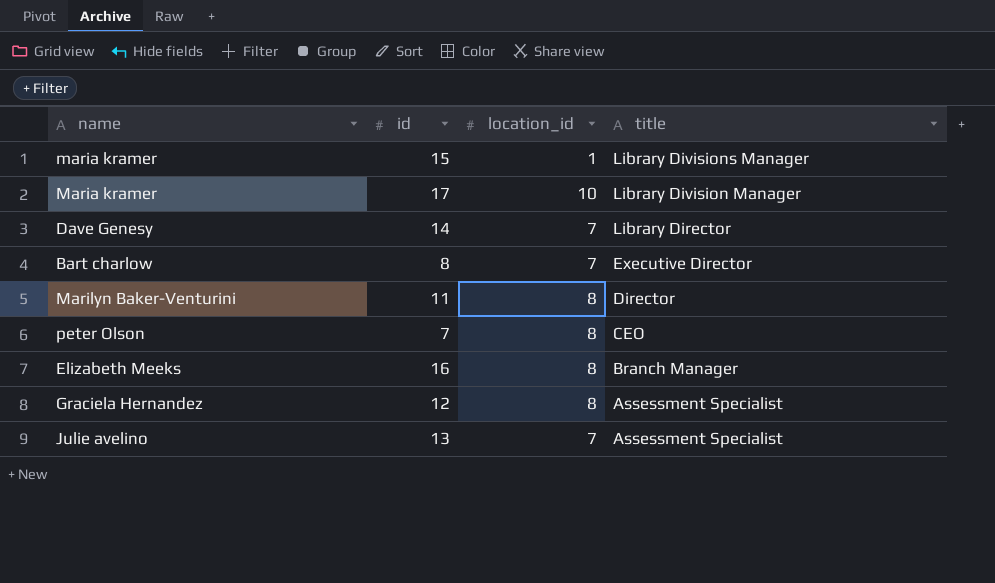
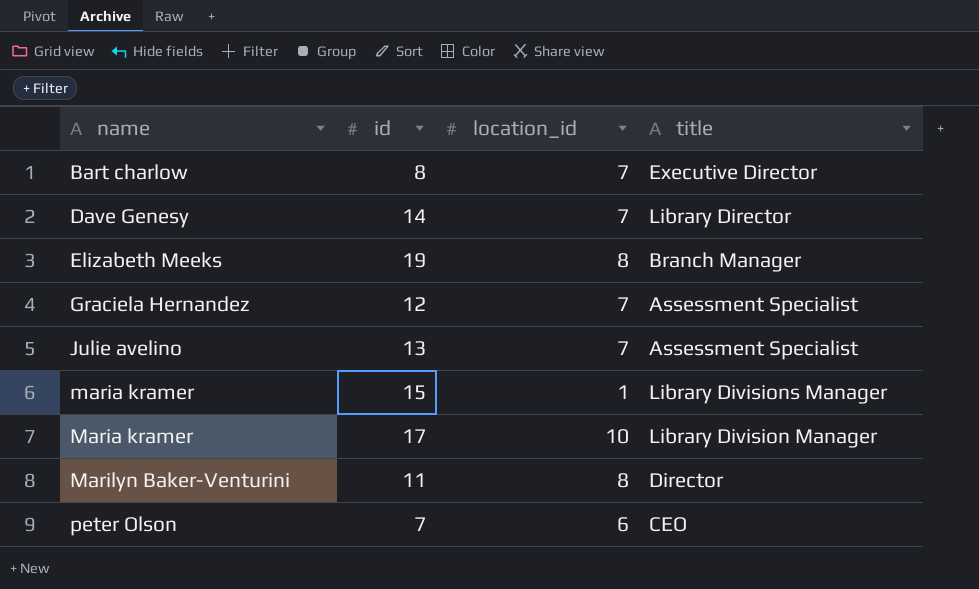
row order: title descending -> name ascending
Elizabeth Meeks | id: 16 -> 19
Graciela Hernandez | location_id: 8 -> 7
peter Olson | location_id: 8 -> 6

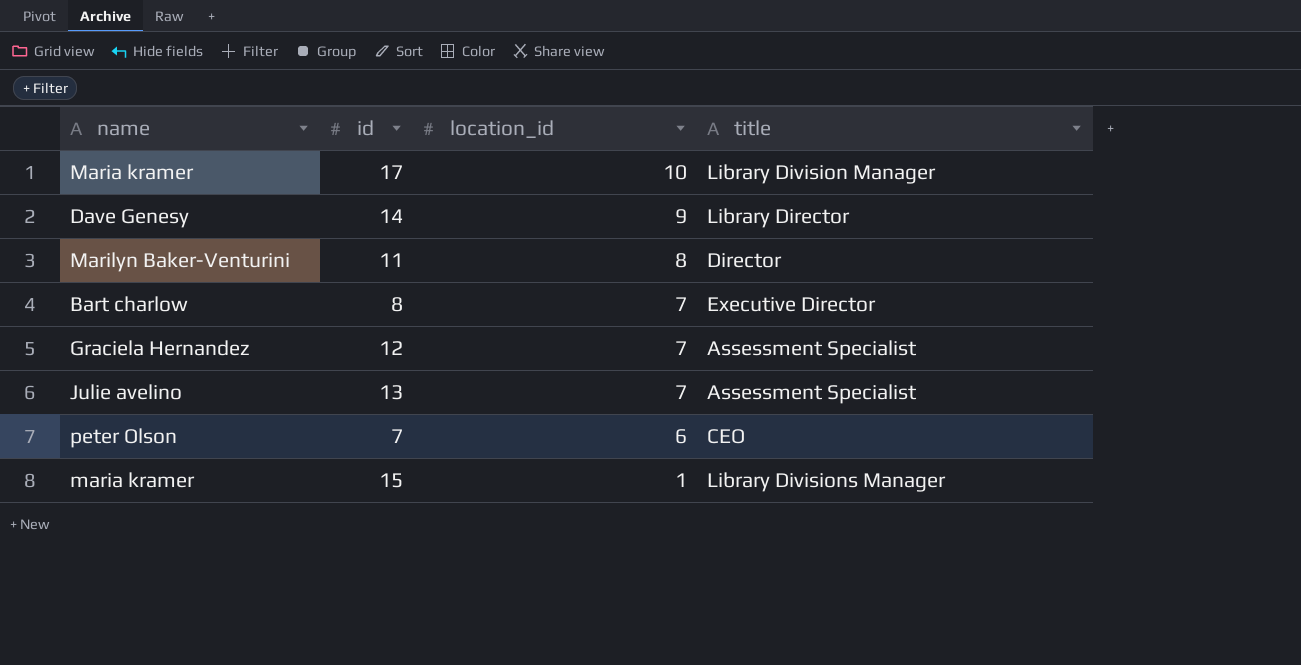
row order: name ascending -> location_id descending
row Elizabeth Meeks: 19 | 8 | Branch Manager -> none
Dave Genesy | location_id: 7 -> 9

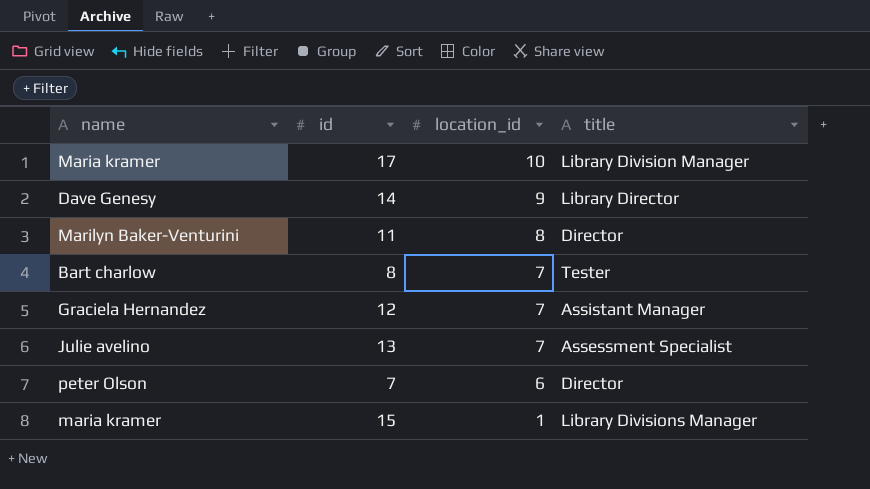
Bart charlow | title: Executive Director -> Tester
Graciela Hernandez | title: Assessment Specialist -> Assistant Manager
peter Olson | title: CEO -> Director

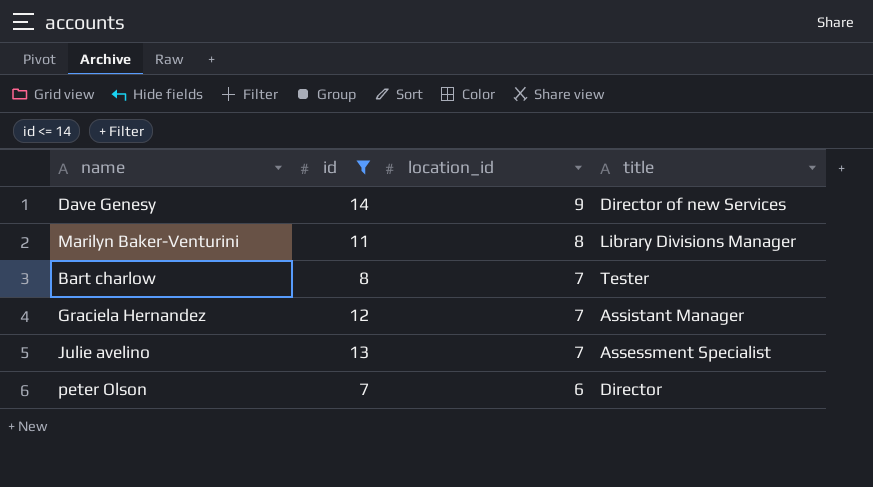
filter: none -> id <= 14
Dave Genesy | title: Library Director -> Director of new Services
Marilyn Baker-Venturini | title: Director -> Library Divisions Manager

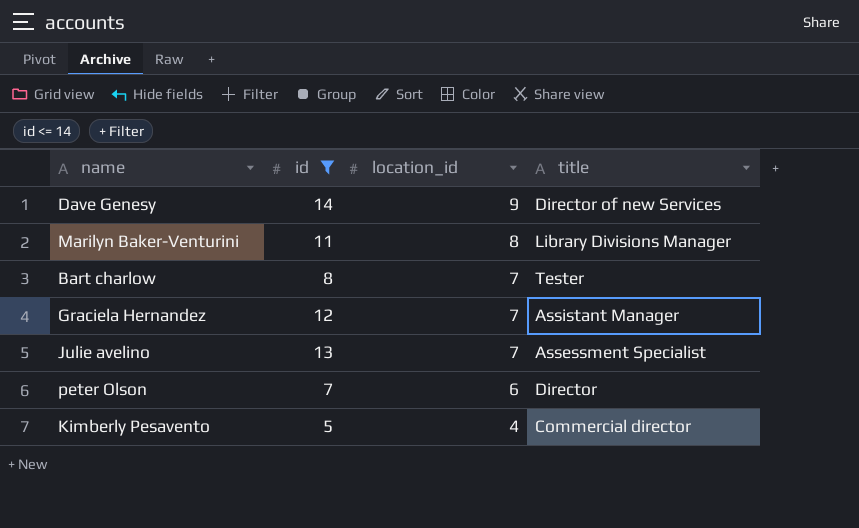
row Kimberly Pesavento: none -> 5 | 4 | Commercial director

